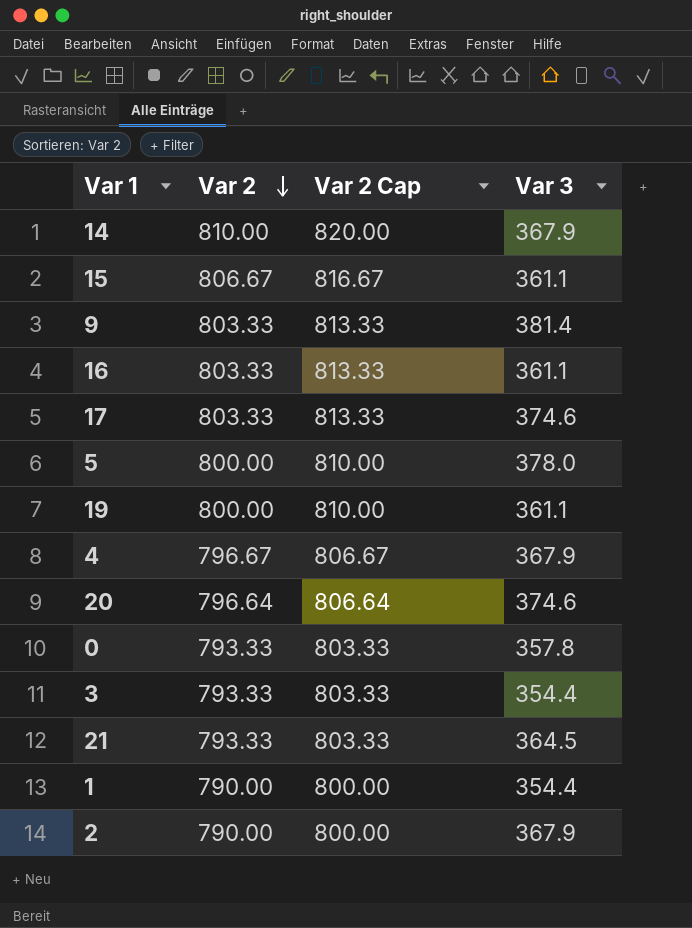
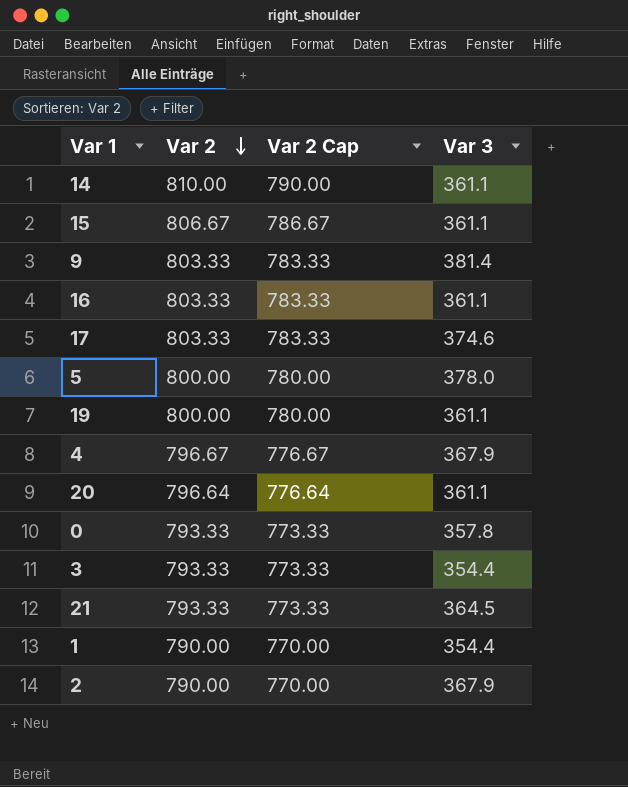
column Var 2 Cap | formula: [Var 2] + 10 -> [Var 2] - 20
14 | Var 3: 367.9 -> 361.1
20 | Var 3: 374.6 -> 361.1

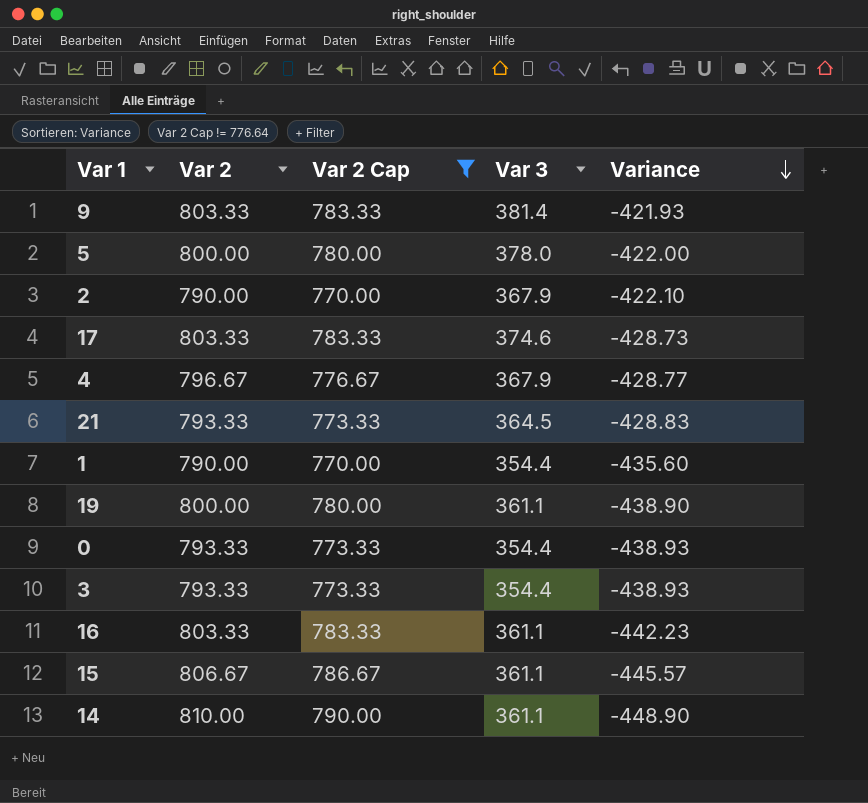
filter: none -> Var 2 Cap != 776.64
row order: Var 2 descending -> Variance descending
column Variance | formula: none -> [Var 3] - [Var 2]
0 | Var 3: 357.8 -> 354.4

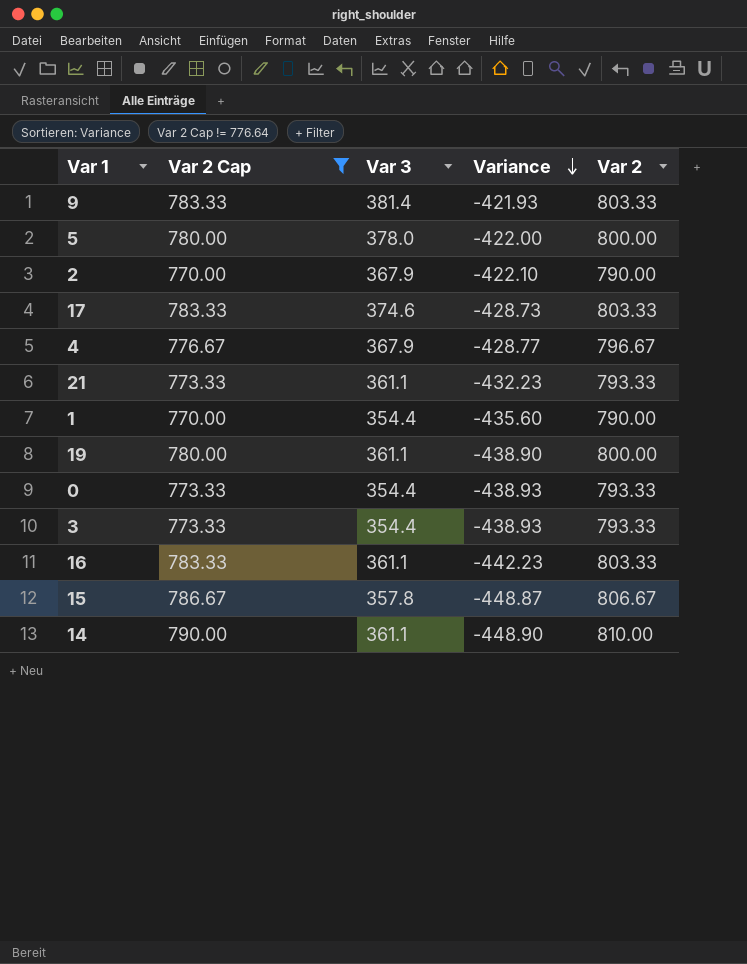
column Var 2 | position: 2 -> 5
21 | Var 3: 364.5 -> 361.1
21 | Variance: -428.83 -> -432.23
15 | Var 3: 361.1 -> 357.8
15 | Variance: -445.57 -> -448.87

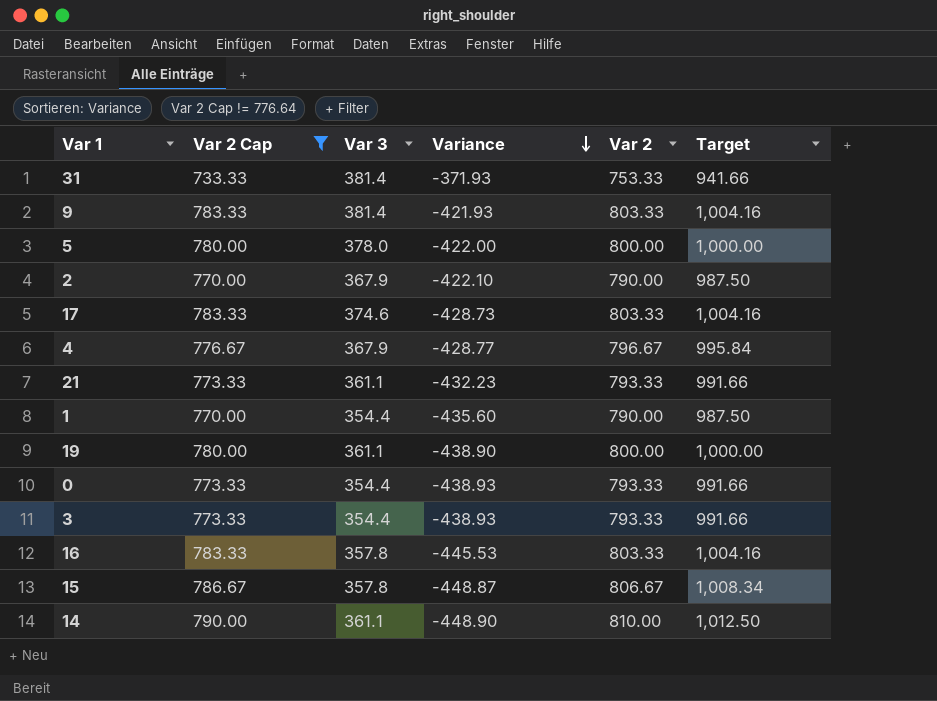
column Target | formula: none -> [Var 2] * 1.25
row 31: none -> 733.33 | 381.4 | -371.93 | 753.33 | 941.66
16 | Var 3: 361.1 -> 357.8
16 | Variance: -442.23 -> -445.53

